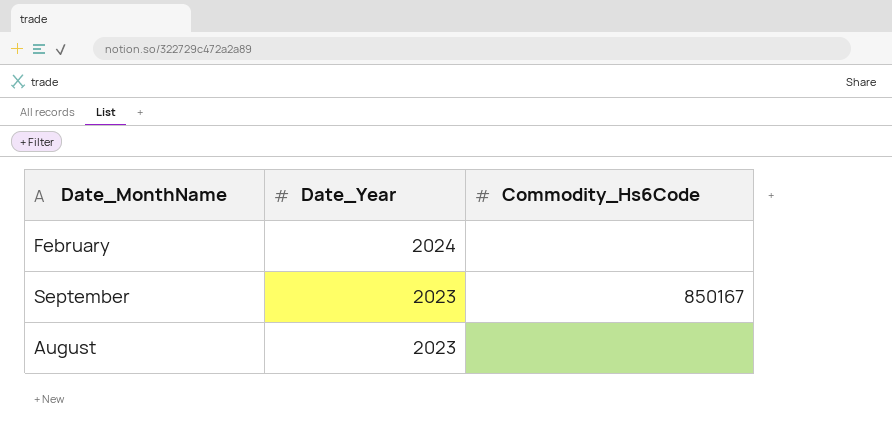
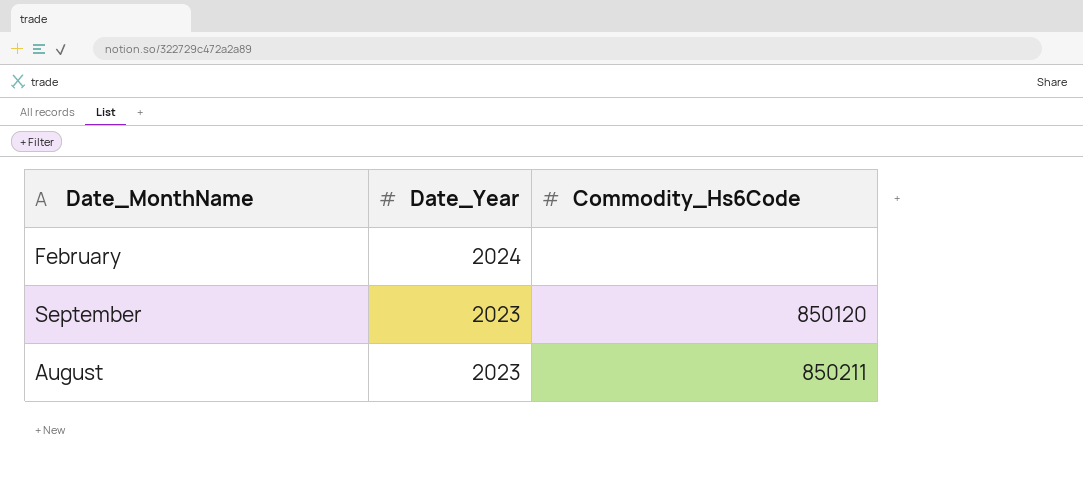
September | Commodity_Hs6Code: 850167 -> 850120
August | Commodity_Hs6Code: none -> 850211

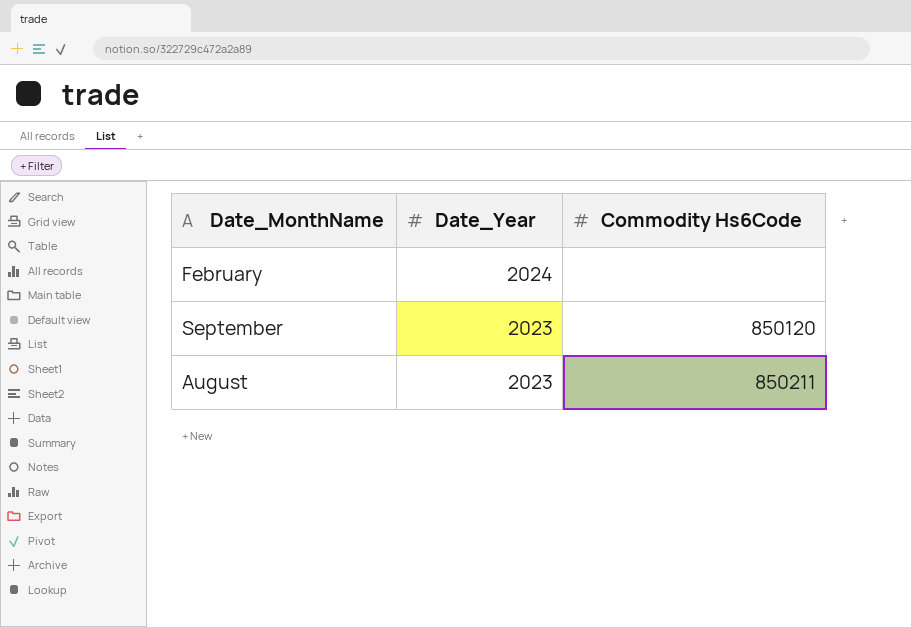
column name: Commodity_Hs6Code -> Commodity Hs6Code

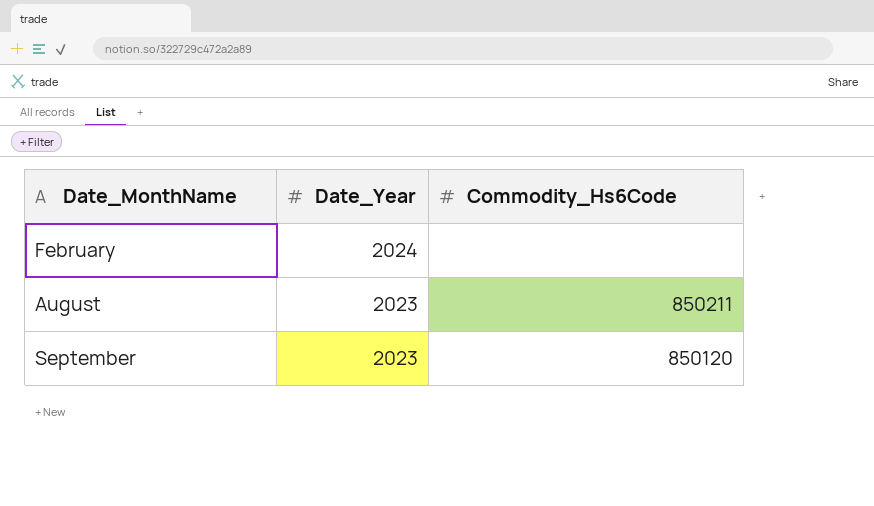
row order: Date_Year descending -> Date_MonthName ascending
column name: Commodity Hs6Code -> Commodity_Hs6Code

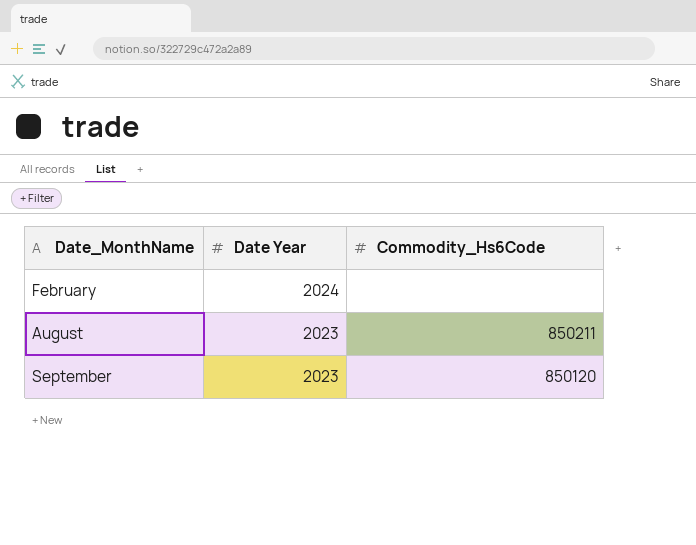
column name: Date_Year -> Date Year

